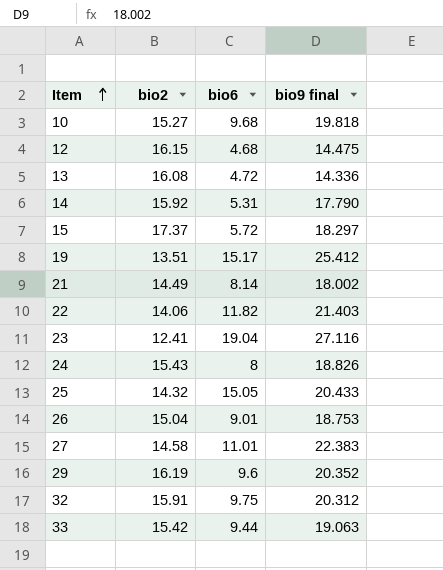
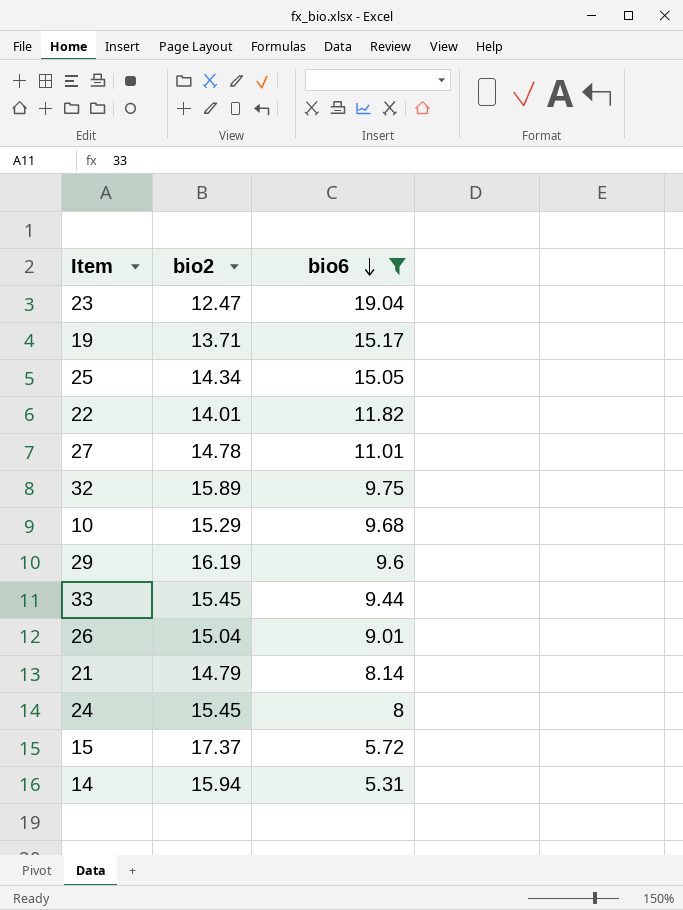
filter: none -> bio6 >= 5.31
row order: Item ascending -> bio6 descending
column bio9 final | position: 4 -> none
23 | bio2: 12.41 -> 12.47
19 | bio2: 13.51 -> 13.71
25 | bio2: 14.32 -> 14.34
22 | bio2: 14.06 -> 14.01
27 | bio2: 14.58 -> 14.78
32 | bio2: 15.91 -> 15.89
10 | bio2: 15.27 -> 15.29
33 | bio2: 15.42 -> 15.45
21 | bio2: 14.49 -> 14.79
24 | bio2: 15.43 -> 15.45
14 | bio2: 15.92 -> 15.94

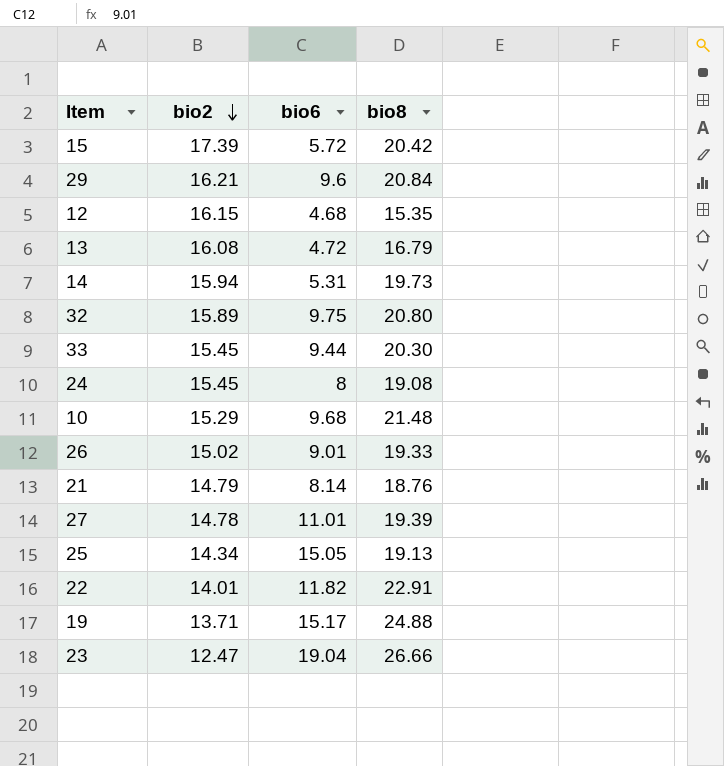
filter: bio6 >= 5.31 -> none
row order: bio6 descending -> bio2 descending
column bio8 | position: none -> 4
15 | bio2: 17.37 -> 17.39
29 | bio2: 16.19 -> 16.21
26 | bio2: 15.04 -> 15.02

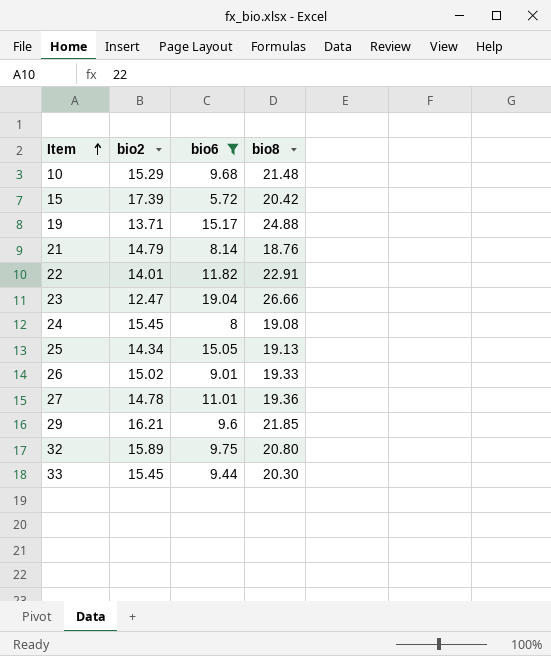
filter: none -> bio6 >= 5.72
row order: bio2 descending -> Item ascending
27 | bio8: 19.39 -> 19.36
29 | bio8: 20.84 -> 21.85

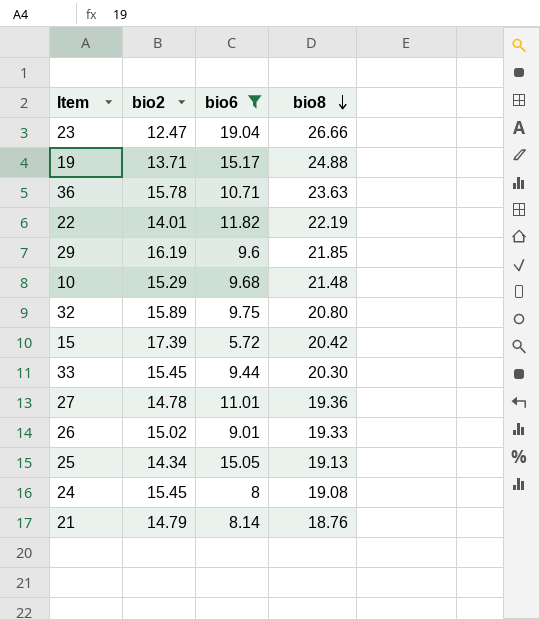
row order: Item ascending -> bio8 descending
row 36: none -> 15.78 | 10.71 | 23.63
22 | bio8: 22.91 -> 22.19
29 | bio2: 16.21 -> 16.19

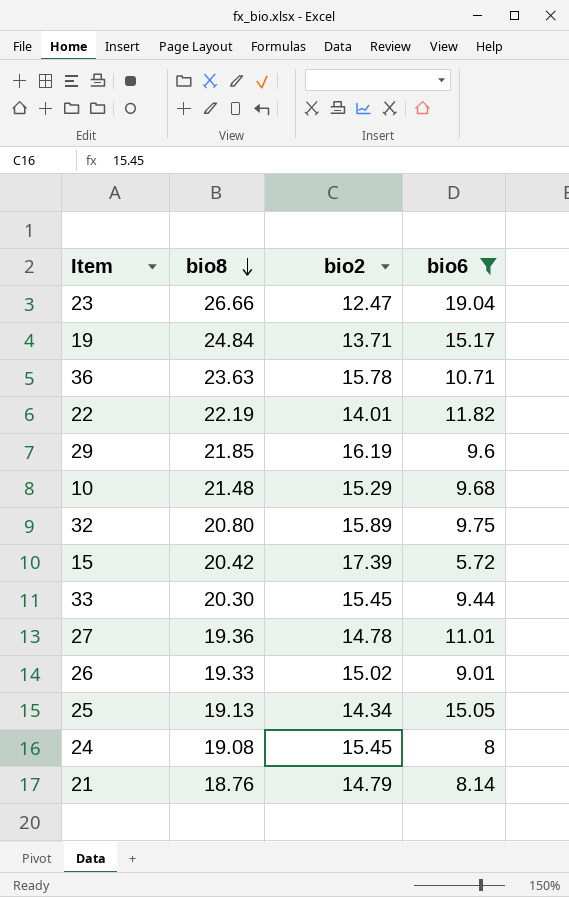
column bio8 | position: 4 -> 2
19 | bio8: 24.88 -> 24.84

